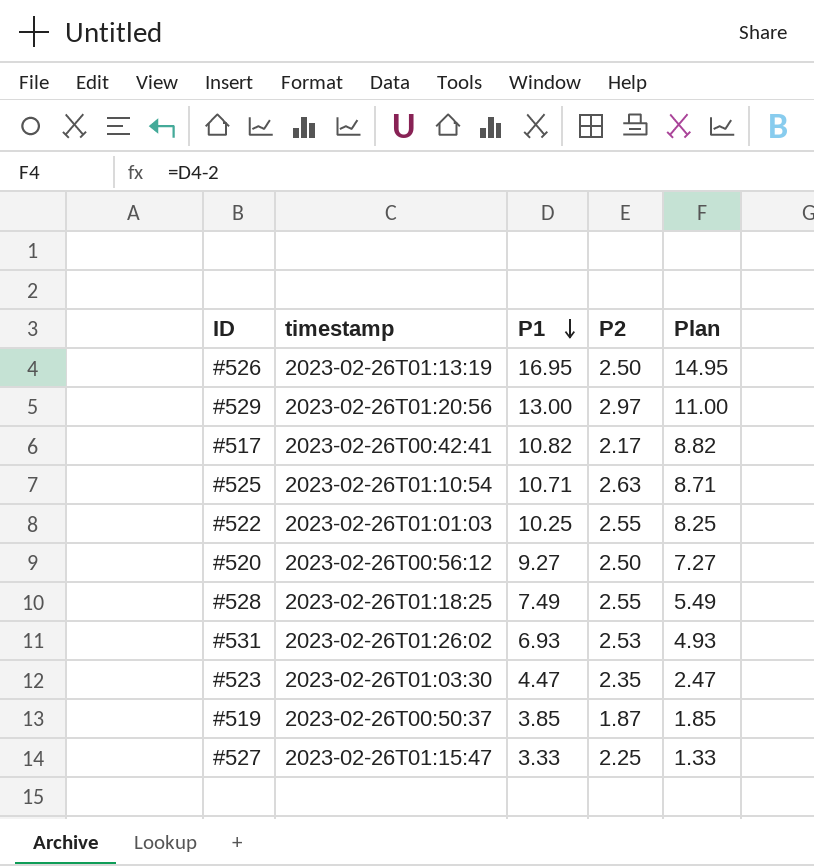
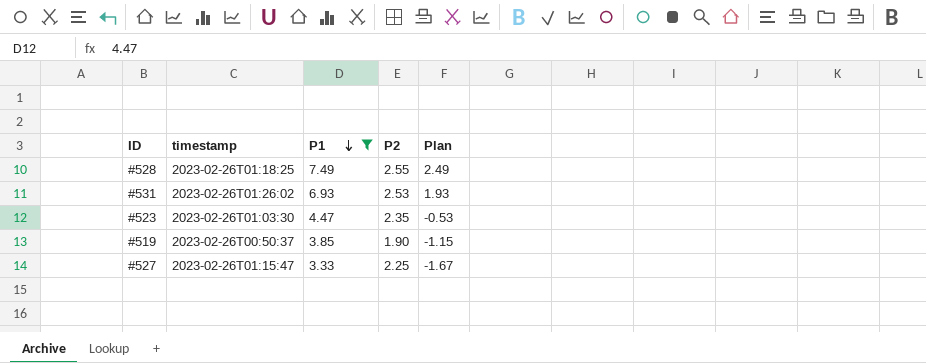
filter: none -> P1 <= 7.49
column Plan | formula: [P1] - 2 -> [P1] - 5
#519 | P2: 1.87 -> 1.90

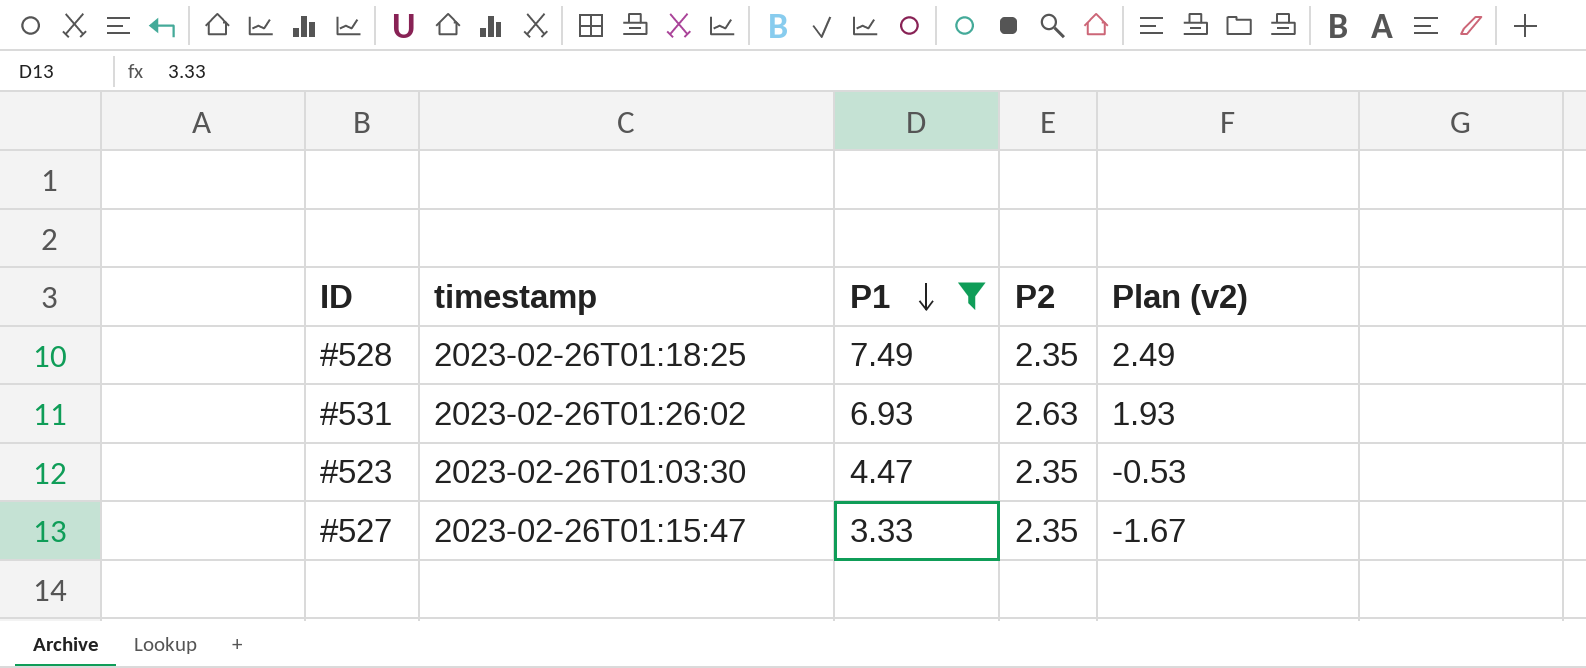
column name: Plan -> Plan (v2)
row #519: 2023-02-26T00:50:37 | 3.85 | 1.90 | -1.15 -> none
#528 | P2: 2.55 -> 2.35
#531 | P2: 2.53 -> 2.63
#527 | P2: 2.25 -> 2.35

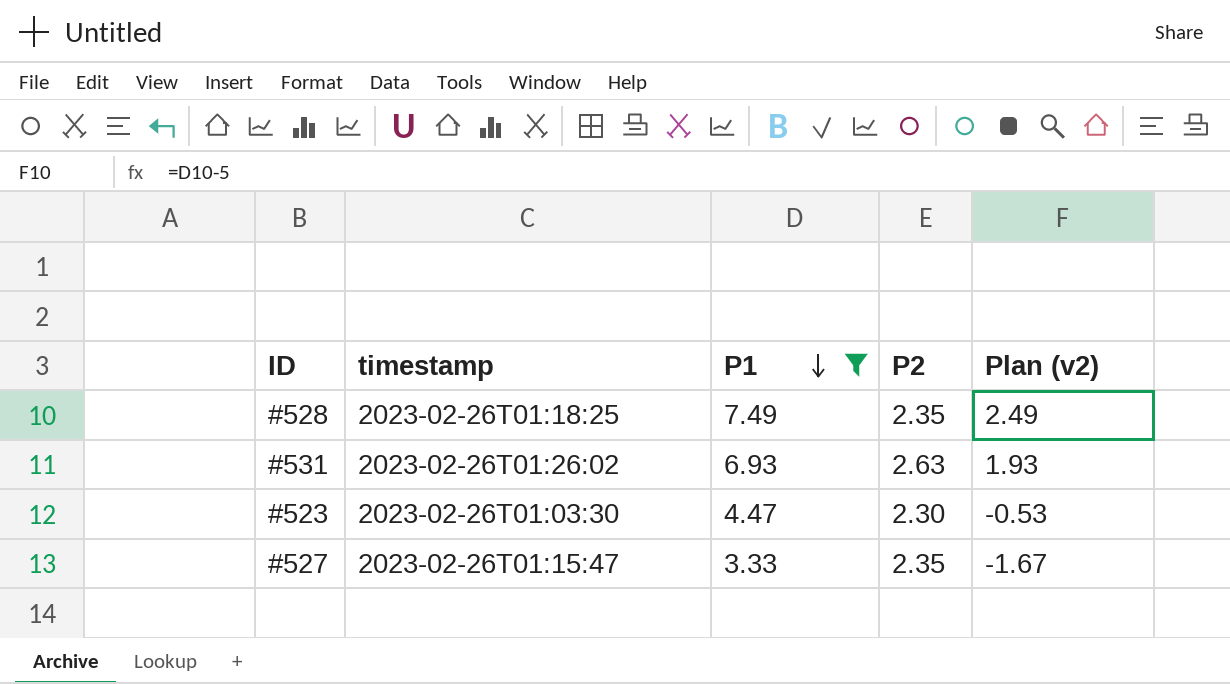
#523 | P2: 2.35 -> 2.30

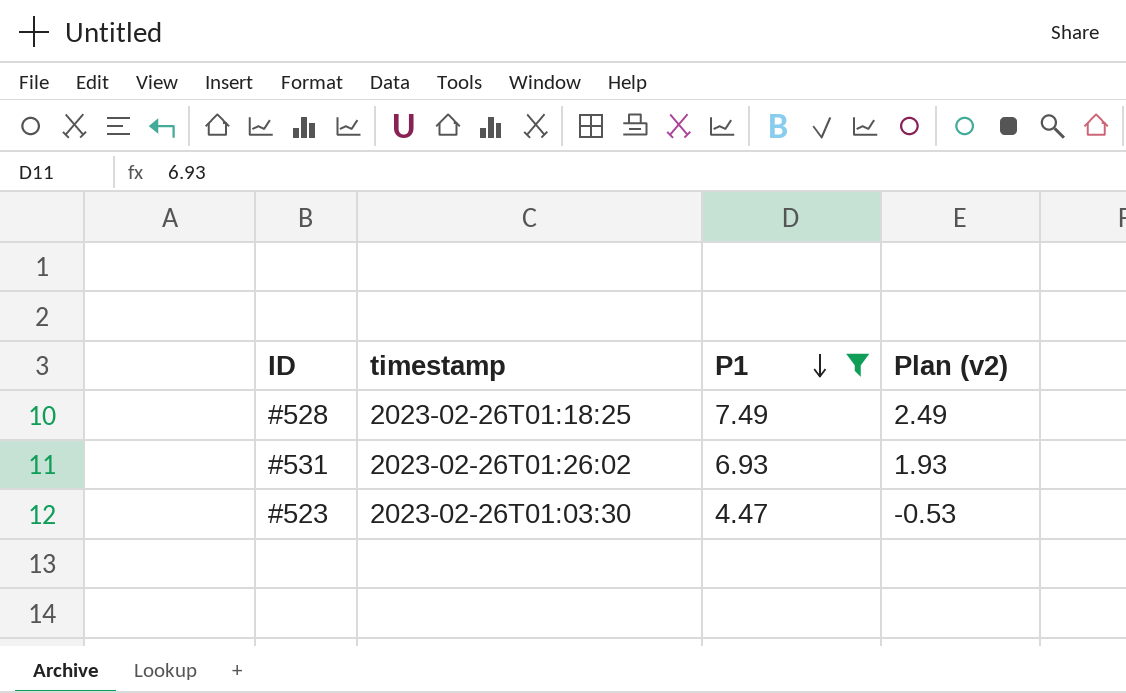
column P2 | position: 4 -> none
row #527: 2023-02-26T01:15:47 | 3.33 | 2.35 | -1.67 -> none

